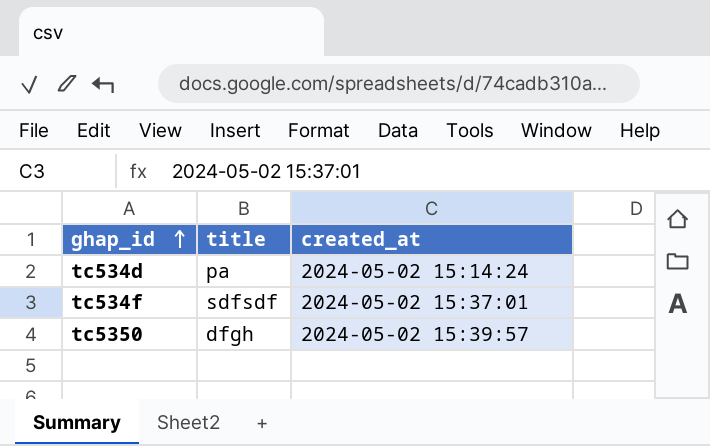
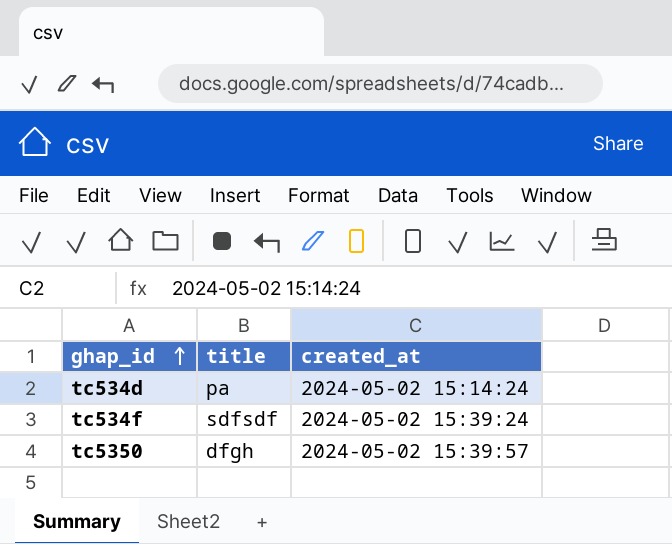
tc534f | created_at: 2024-05-02 15:37:01 -> 2024-05-02 15:39:24

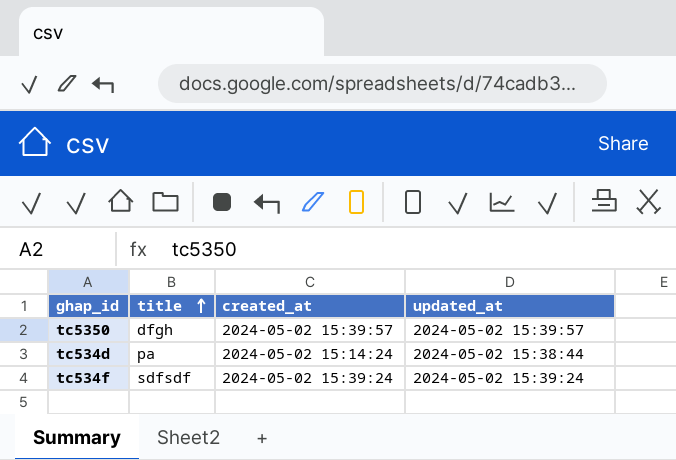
row order: ghap_id ascending -> title ascending
column updated_at | position: none -> 4

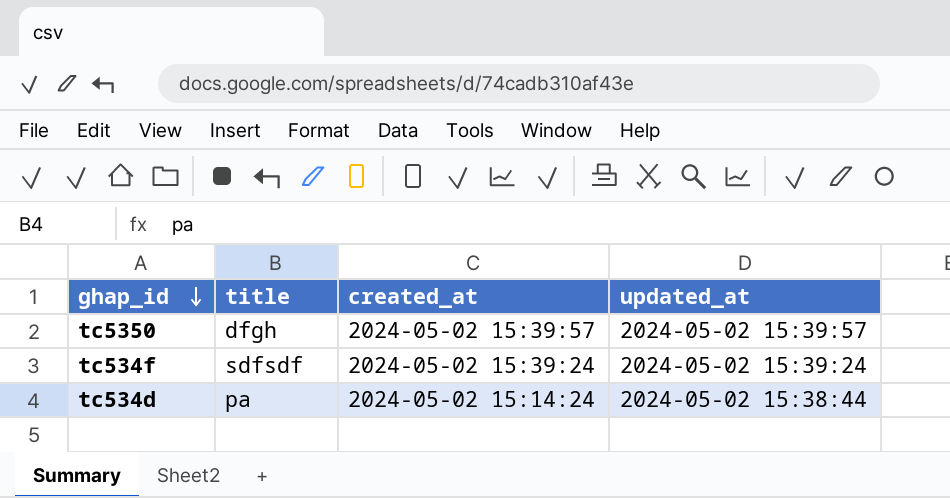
row order: title ascending -> ghap_id descending

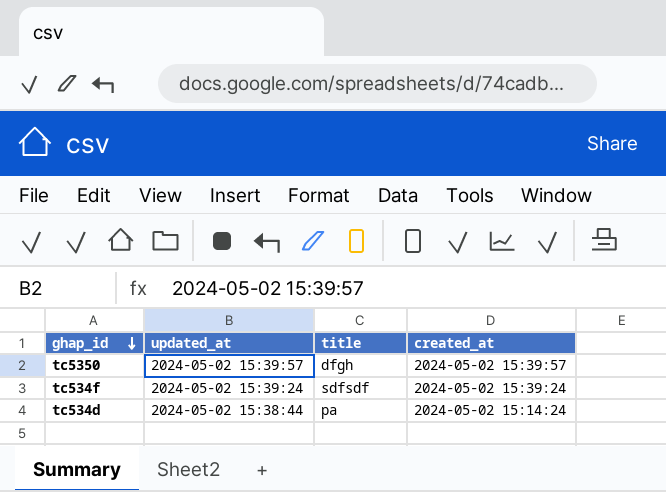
column updated_at | position: 4 -> 2

